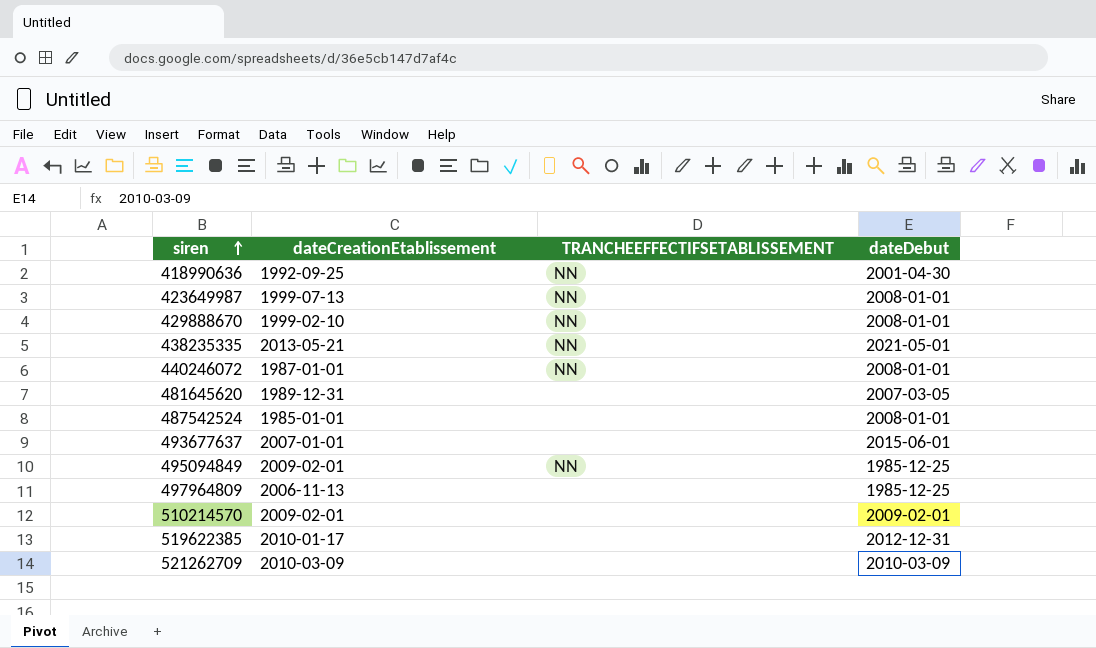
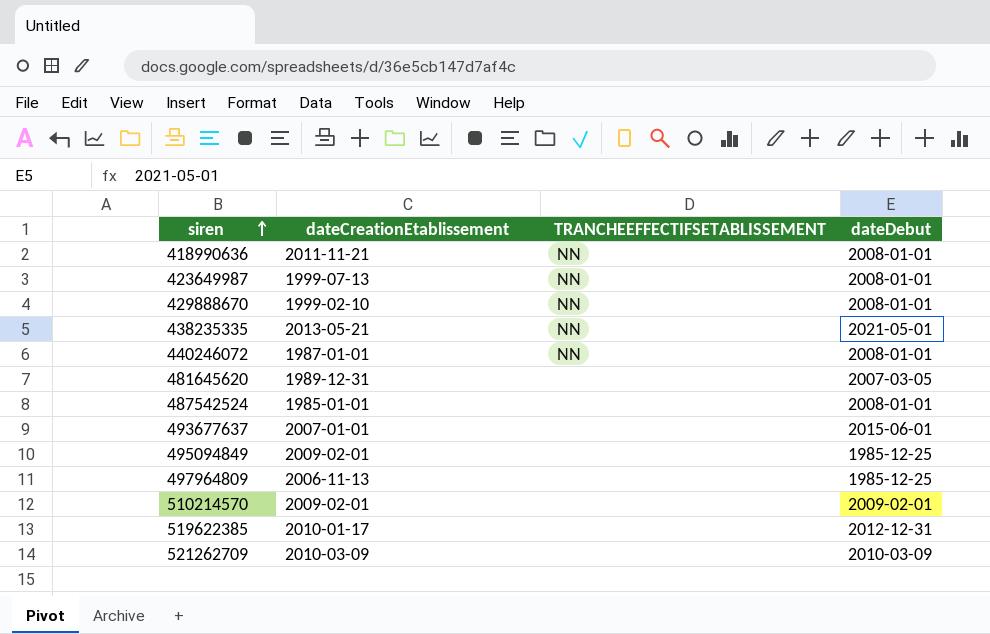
418990636 | dateCreationEtablissement: 1992-09-25 -> 2011-11-21
418990636 | dateDebut: 2001-04-30 -> 2008-01-01
495094849 | TRANCHEEFFECTIFSETABLISSEMENT: NN -> none

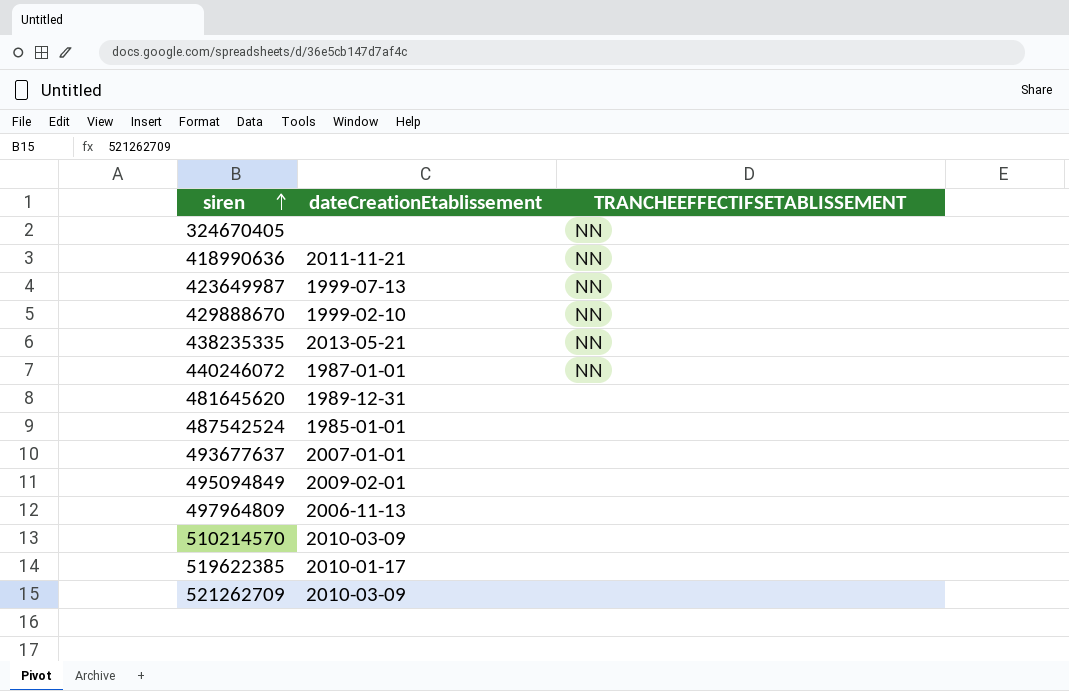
column dateDebut | position: 4 -> none
row 324670405: none -> none | NN
510214570 | dateCreationEtablissement: 2009-02-01 -> 2010-03-09

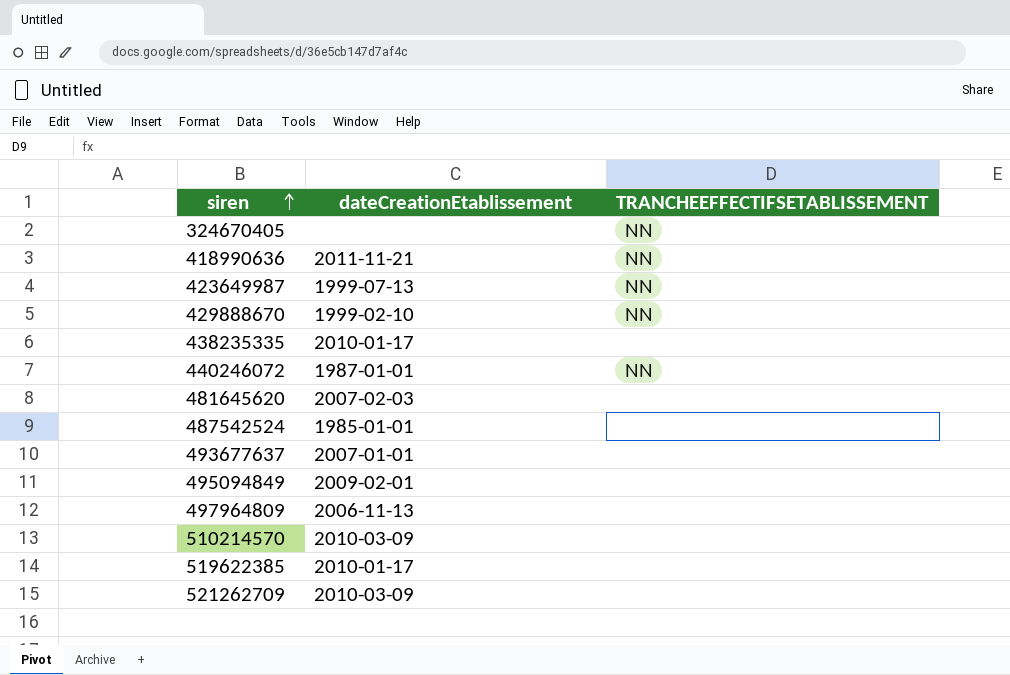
438235335 | dateCreationEtablissement: 2013-05-21 -> 2010-01-17
438235335 | TRANCHEEFFECTIFSETABLISSEMENT: NN -> none
481645620 | dateCreationEtablissement: 1989-12-31 -> 2007-02-03

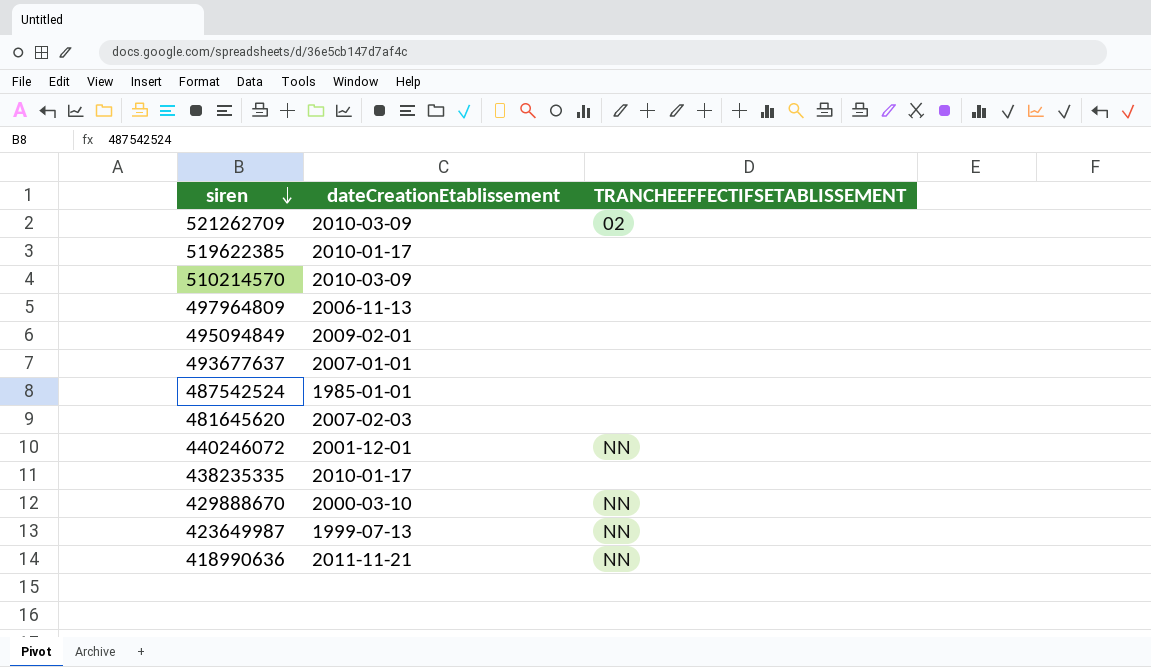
row order: siren ascending -> siren descending
row 324670405: none | NN -> none
521262709 | TRANCHEEFFECTIFSETABLISSEMENT: none -> 02
440246072 | dateCreationEtablissement: 1987-01-01 -> 2001-12-01
429888670 | dateCreationEtablissement: 1999-02-10 -> 2000-03-10

